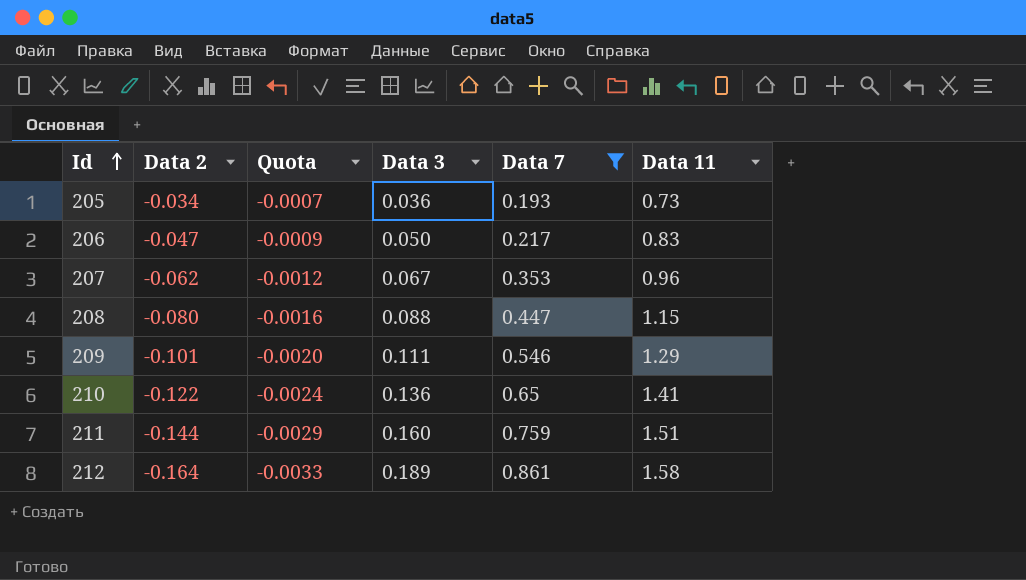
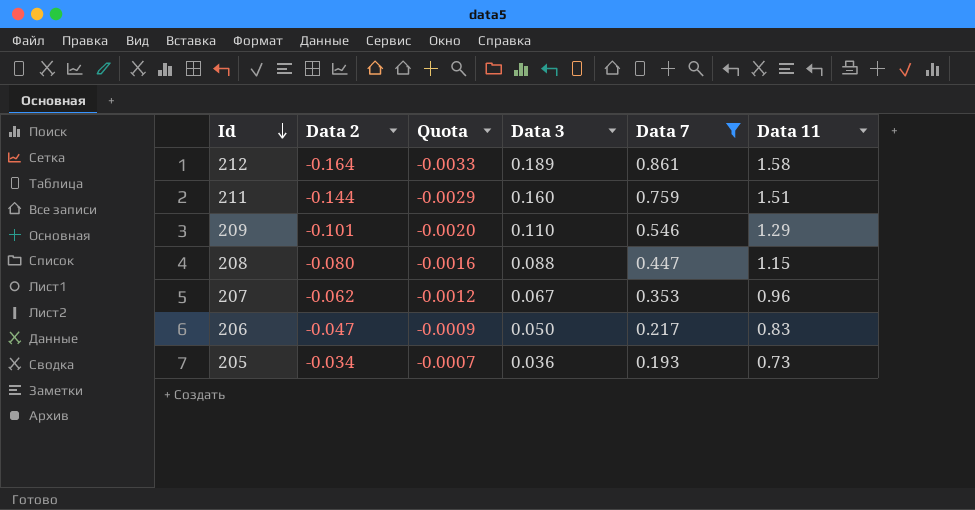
row order: Id ascending -> Id descending
row 210: -0.122 | -0.0024 | 0.136 | 0.65 | 1.41 -> none
209 | Data 3: 0.111 -> 0.110

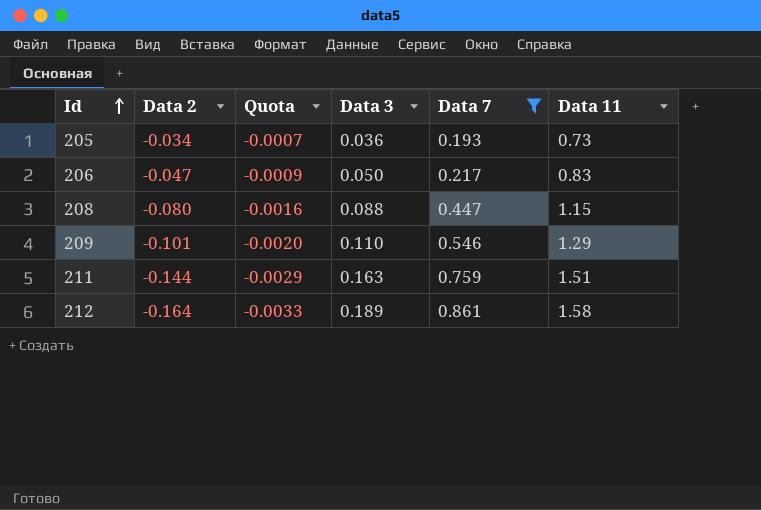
row order: Id descending -> Id ascending
row 207: -0.062 | -0.0012 | 0.067 | 0.353 | 0.96 -> none
211 | Data 3: 0.160 -> 0.163

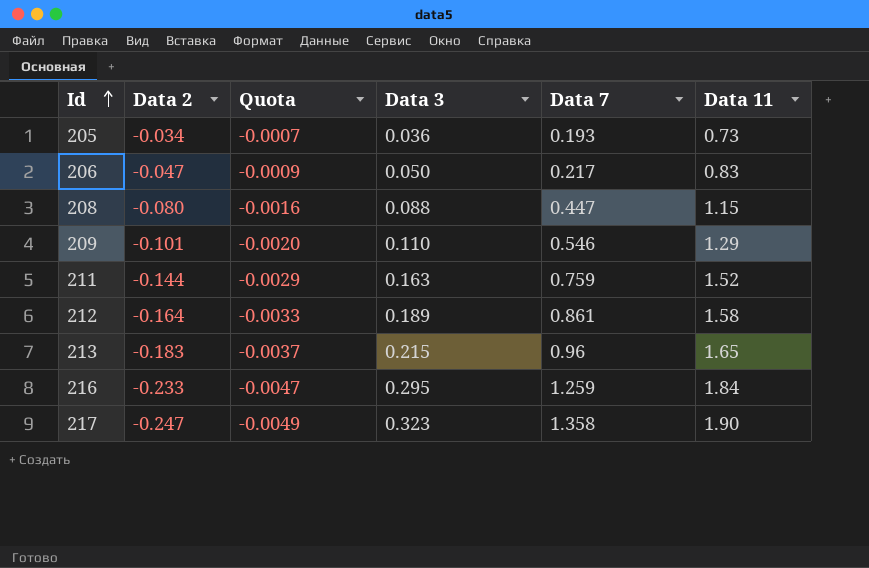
filter: Data 7 <= 0.861 -> none
211 | Data 11: 1.51 -> 1.52

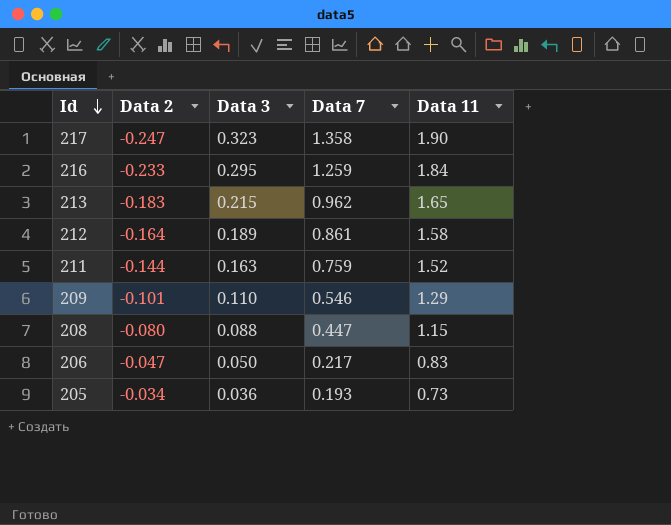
row order: Id ascending -> Id descending
column Quota | formula: [Data 2] * 0.02 -> none
213 | Data 7: 0.96 -> 0.962

